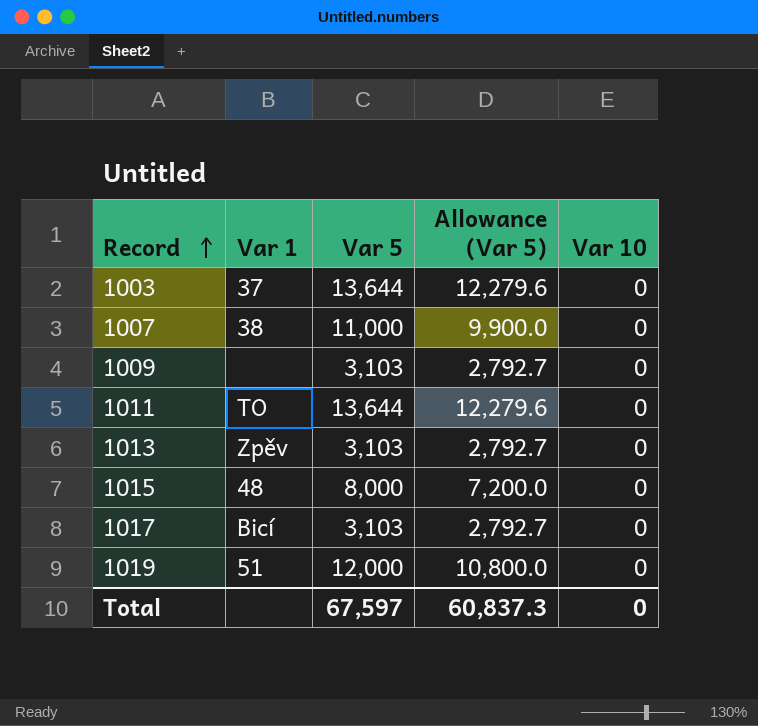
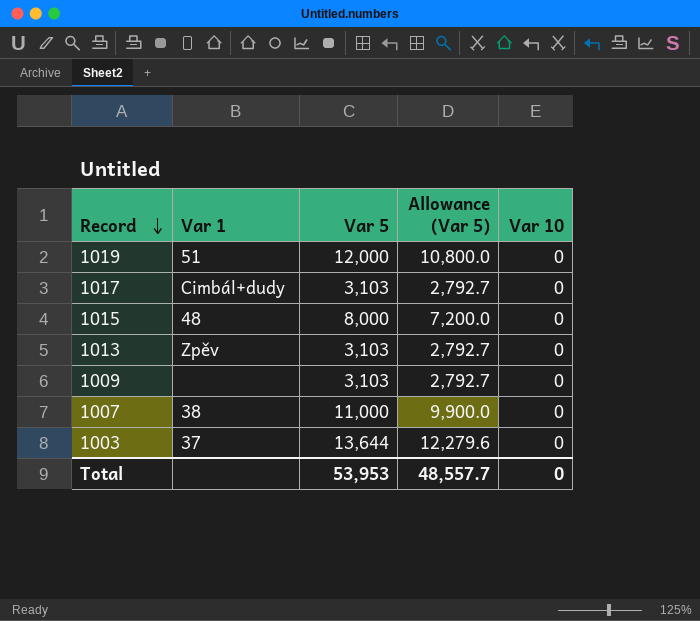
row order: Record ascending -> Record descending
row 1011: TO | 13,644 | 12,279.6 | 0 -> none
1017 | Var 1: Bicí -> Cimbál+dudy
Total | Var 5: 67,597 -> 53,953
Total | Allowance (Var 5): 60,837.3 -> 48,557.7

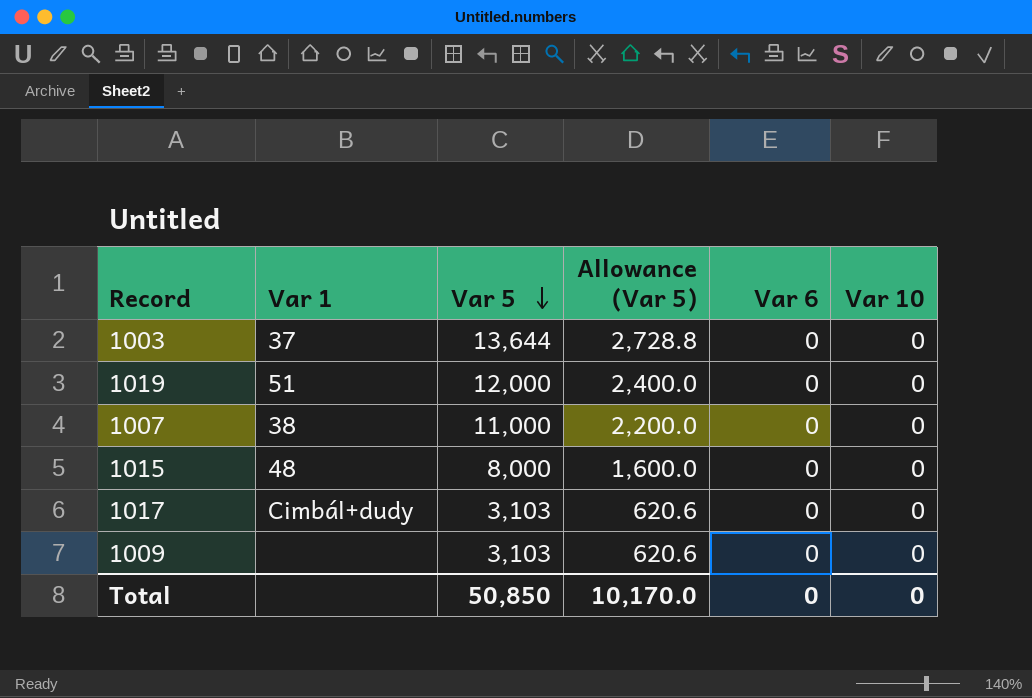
row order: Record descending -> Var 5 descending
column Allowance (Var 5) | formula: [Var 5] * 0.9 -> [Var 5] * 0.2
column Var 6 | position: none -> 5
row 1013: Zpěv | 3,103 | 2,792.7 | 0 -> none
Total | Var 5: 53,953 -> 50,850
Total | Allowance (Var 5): 48,557.7 -> 10,170.0

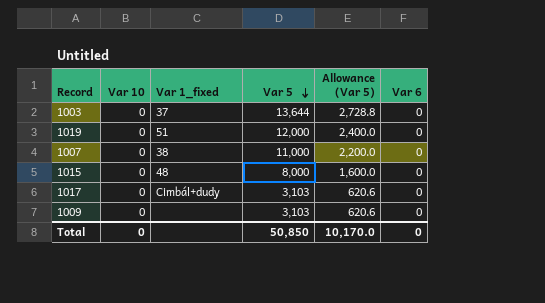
column Var 10 | position: 6 -> 2
column name: Var 1 -> Var 1_fixed

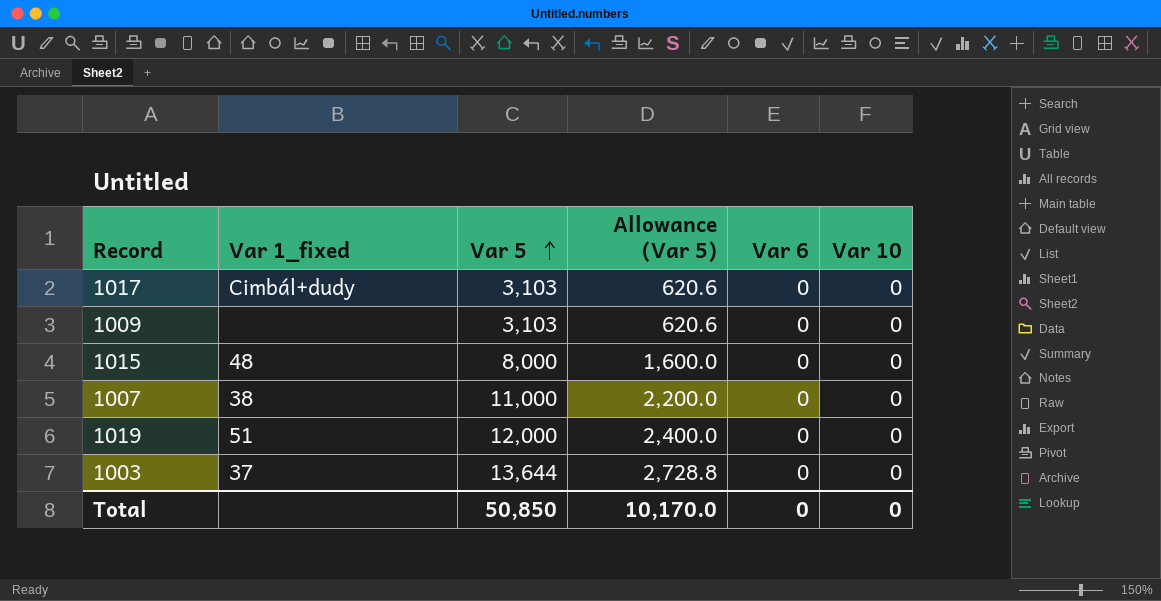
row order: Var 5 descending -> Var 5 ascending
column Var 10 | position: 2 -> 6

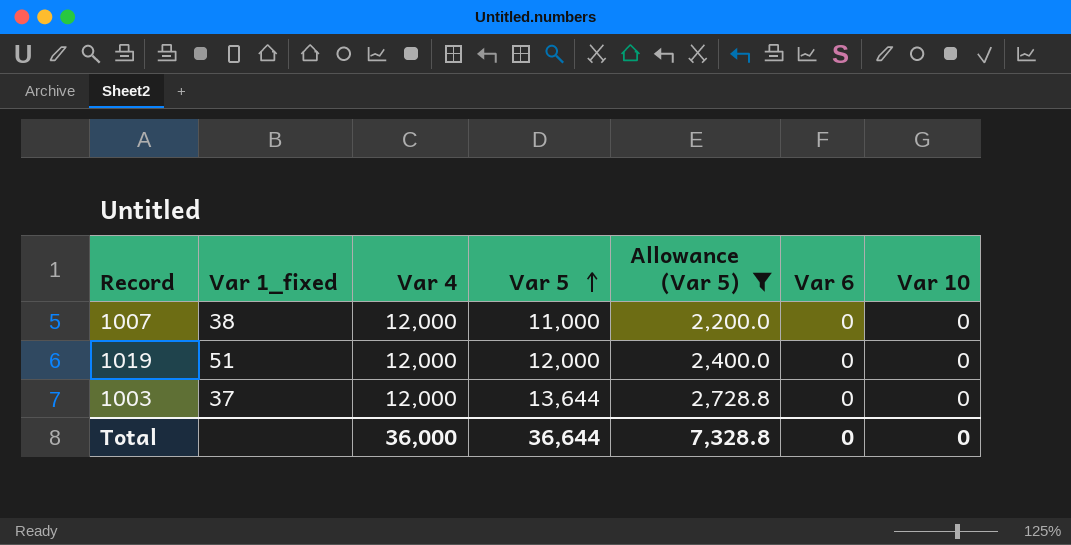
filter: none -> Allowance (Var 5) >= 2,200.0
column Var 4 | position: none -> 3
Total | Var 5: 50,850 -> 36,644
Total | Allowance (Var 5): 10,170.0 -> 7,328.8

